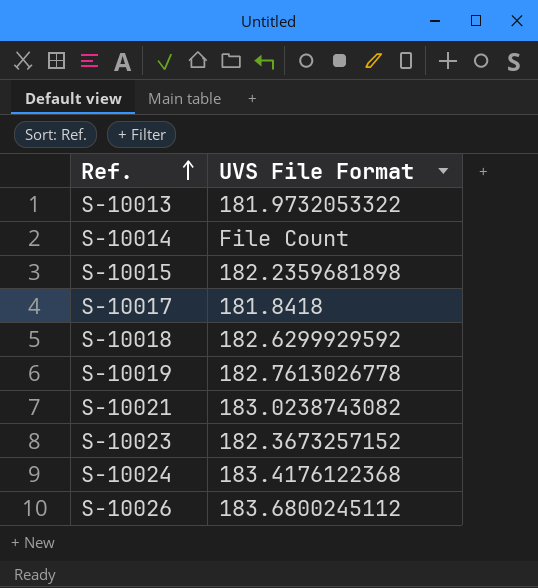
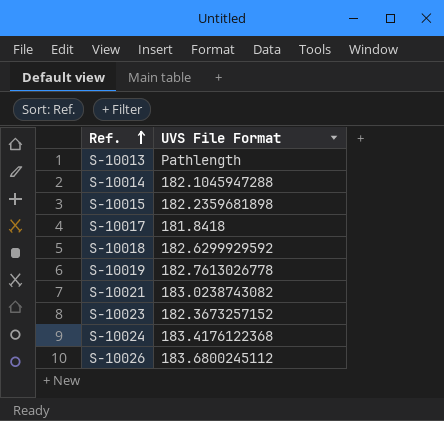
S-10013 | UVS File Format: 181.9732053322 -> Pathlength
S-10014 | UVS File Format: File Count -> 182.1045947288

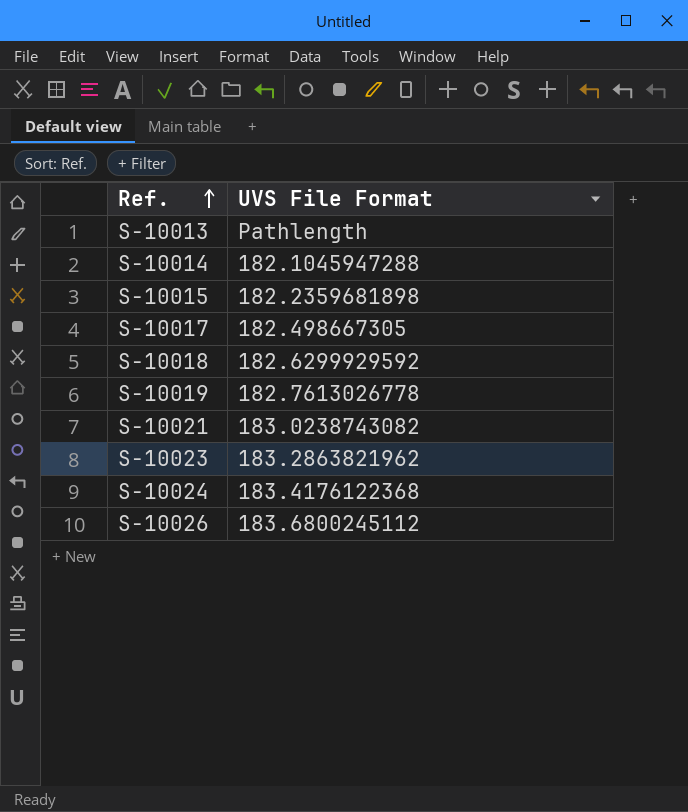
S-10017 | UVS File Format: 181.8418 -> 182.498667305
S-10023 | UVS File Format: 182.3673257152 -> 183.2863821962

